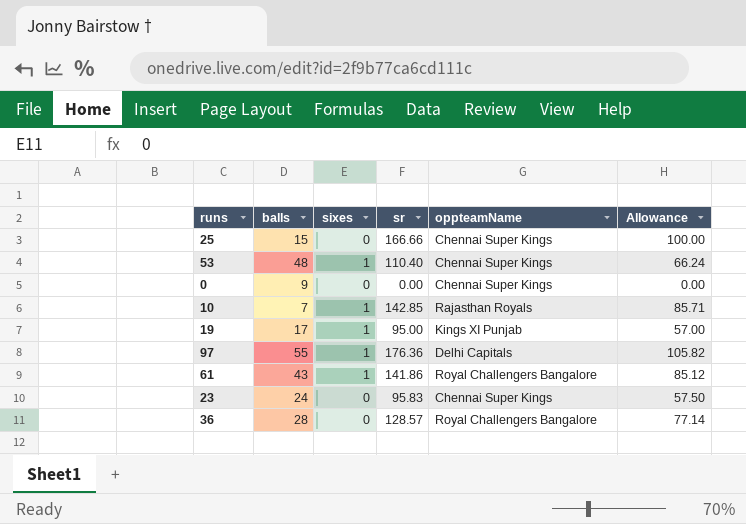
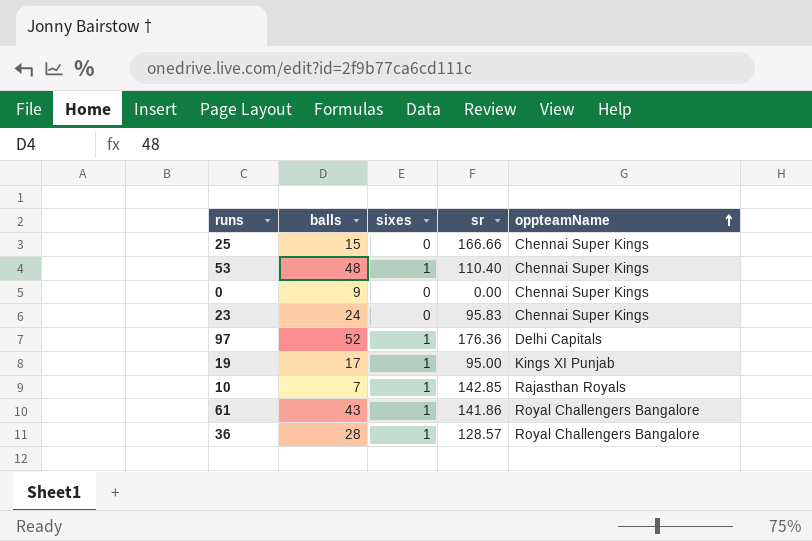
row order: none -> oppteamName ascending
column Allowance | formula: [sr] * 0.6 -> none
97 | balls: 55 -> 52
36 | sixes: 0 -> 1

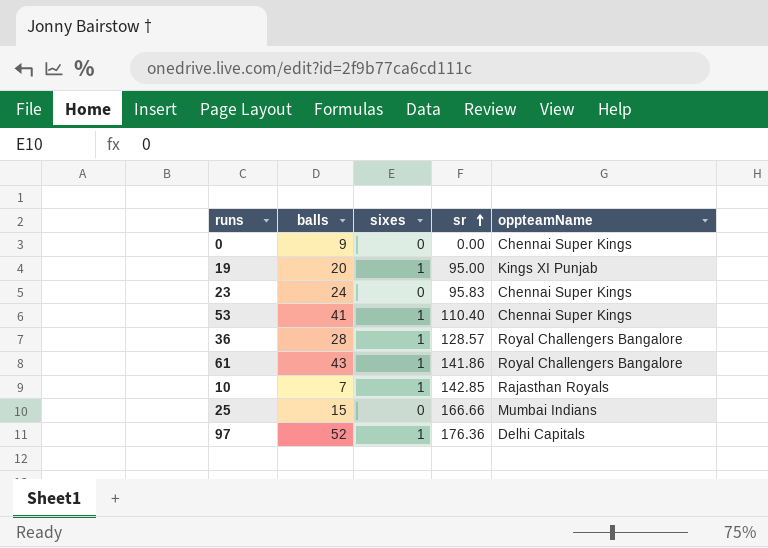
row order: oppteamName ascending -> sr ascending
19 | balls: 17 -> 20
53 | balls: 48 -> 41
25 | oppteamName: Chennai Super Kings -> Mumbai Indians

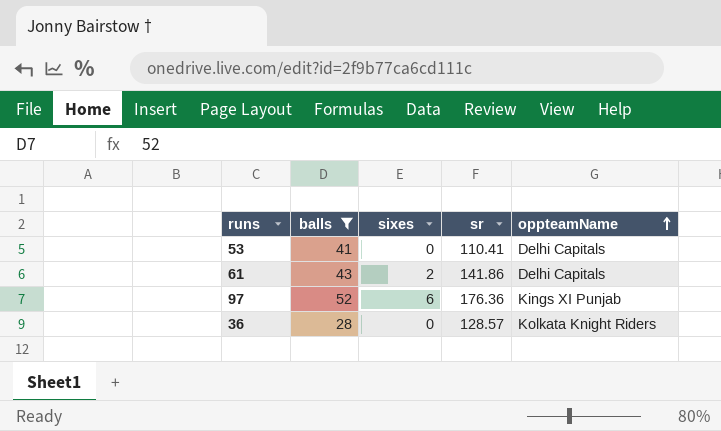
filter: none -> balls >= 28
row order: sr ascending -> oppteamName ascending
53 | sixes: 1 -> 0
53 | sr: 110.40 -> 110.41
53 | oppteamName: Chennai Super Kings -> Delhi Capitals
61 | sixes: 1 -> 2
61 | oppteamName: Royal Challengers Bangalore -> Delhi Capitals
97 | sixes: 1 -> 6
97 | oppteamName: Delhi Capitals -> Kings XI Punjab
36 | sixes: 1 -> 0
36 | oppteamName: Royal Challengers Bangalore -> Kolkata Knight Riders

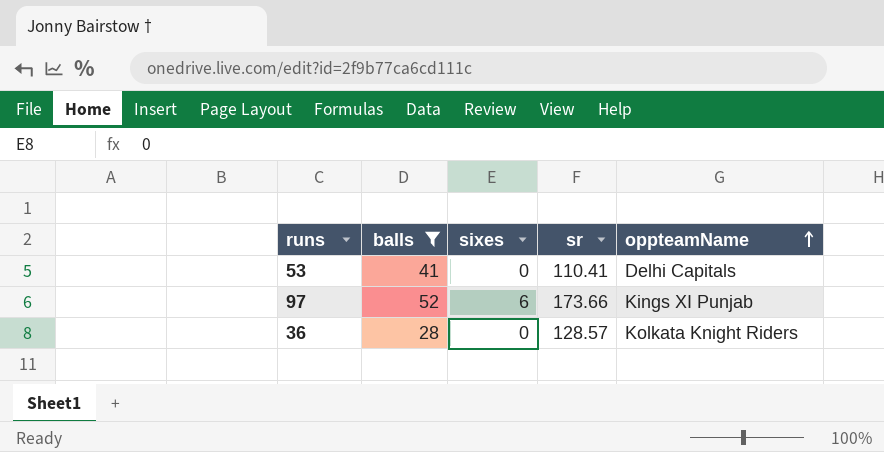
row 61: 43 | 2 | 141.86 | Delhi Capitals -> none
97 | sr: 176.36 -> 173.66

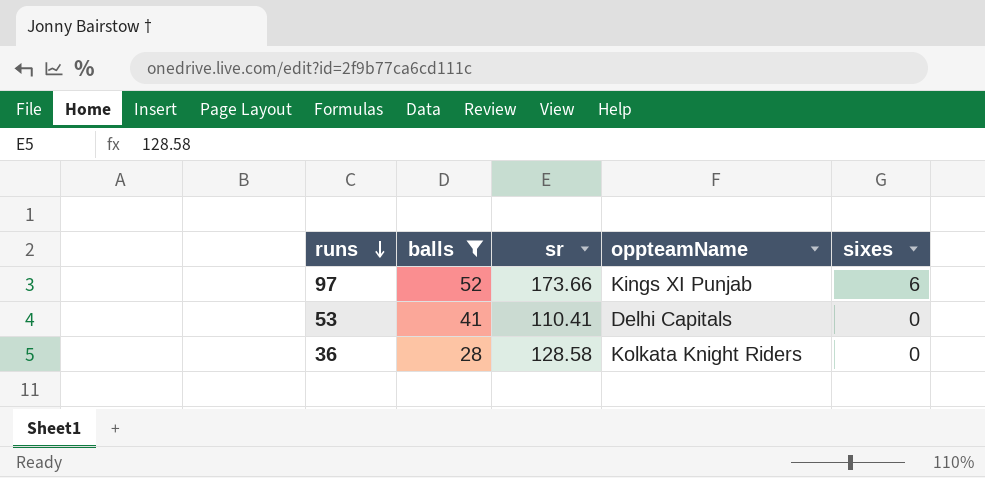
row order: oppteamName ascending -> runs descending
column sixes | position: 3 -> 5
36 | sr: 128.57 -> 128.58

